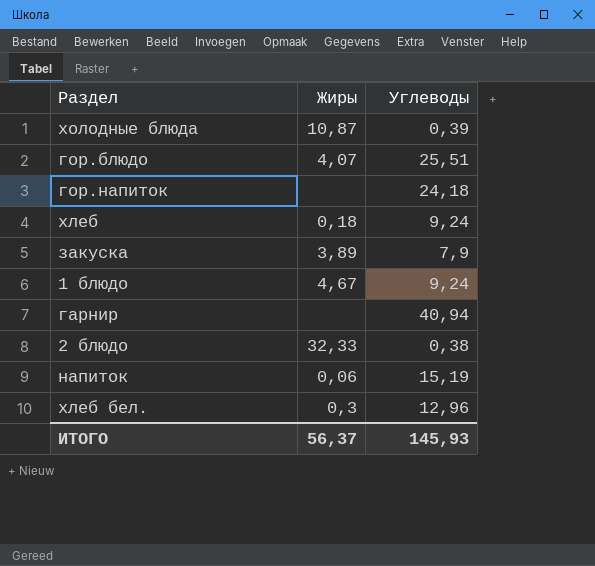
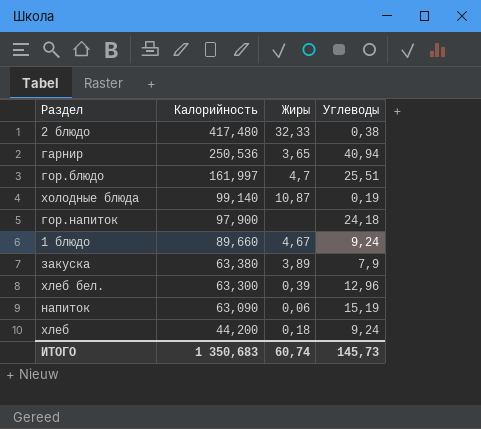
row order: none -> Калорийность descending
column Калорийность | position: none -> 2
гарнир | Жиры: none -> 3,65
гор.блюдо | Жиры: 4,07 -> 4,7
холодные блюда | Углеводы: 0,39 -> 0,19
хлеб бел. | Жиры: 0,3 -> 0,39
ИТОГО | Жиры: 56,37 -> 60,74
ИТОГО | Углеводы: 145,93 -> 145,73

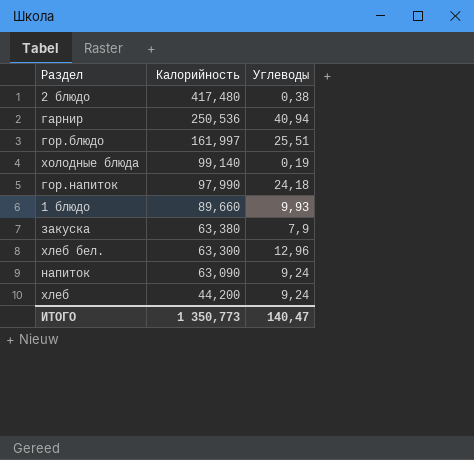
column Жиры | position: 3 -> none
гор.напиток | Калорийность: 97,900 -> 97,990
1 блюдо | Углеводы: 9,24 -> 9,93
напиток | Углеводы: 15,19 -> 9,24
ИТОГО | Калорийность: 1 350,683 -> 1 350,773
ИТОГО | Углеводы: 145,73 -> 140,47

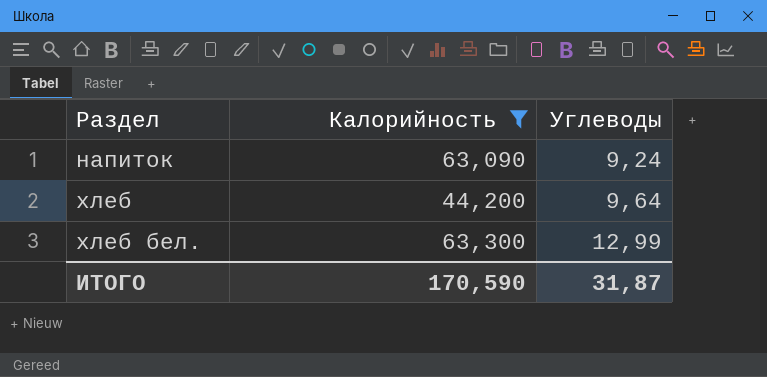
filter: none -> Калорийность <= 63,300
row order: Калорийность descending -> Раздел ascending
хлеб | Углеводы: 9,24 -> 9,64
хлеб бел. | Углеводы: 12,96 -> 12,99
ИТОГО | Калорийность: 1 350,773 -> 170,590
ИТОГО | Углеводы: 140,47 -> 31,87

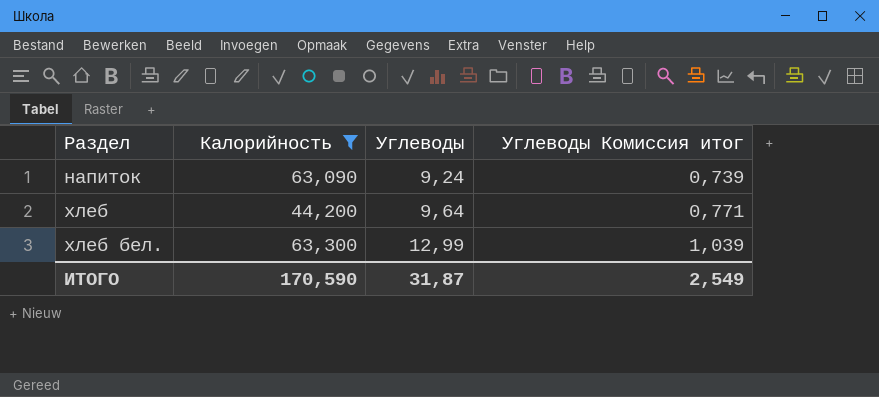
column Углеводы Комиссия итог | formula: none -> [Углеводы] * 0,08

